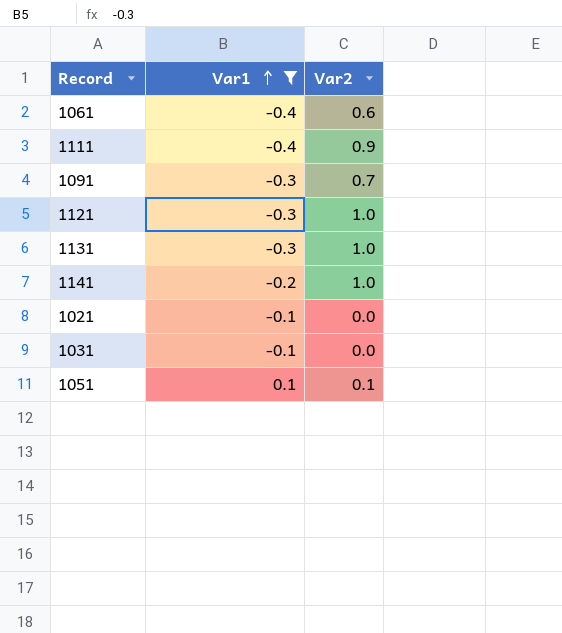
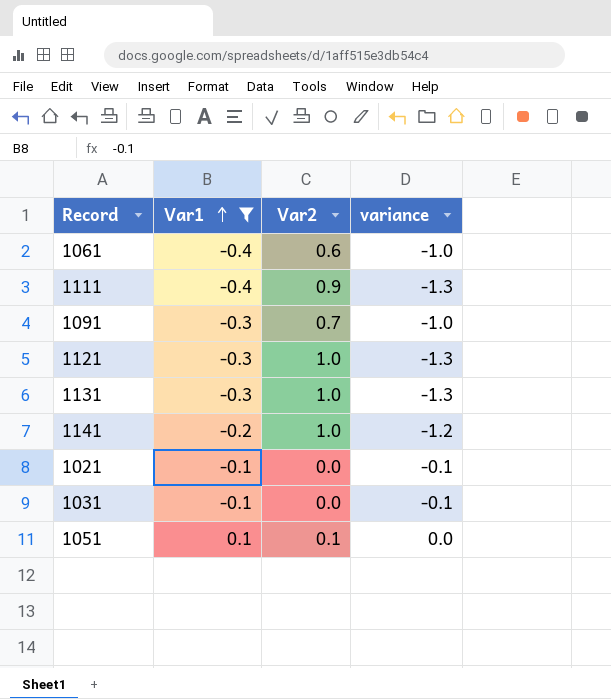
column variance | formula: none -> [Var1] - [Var2]

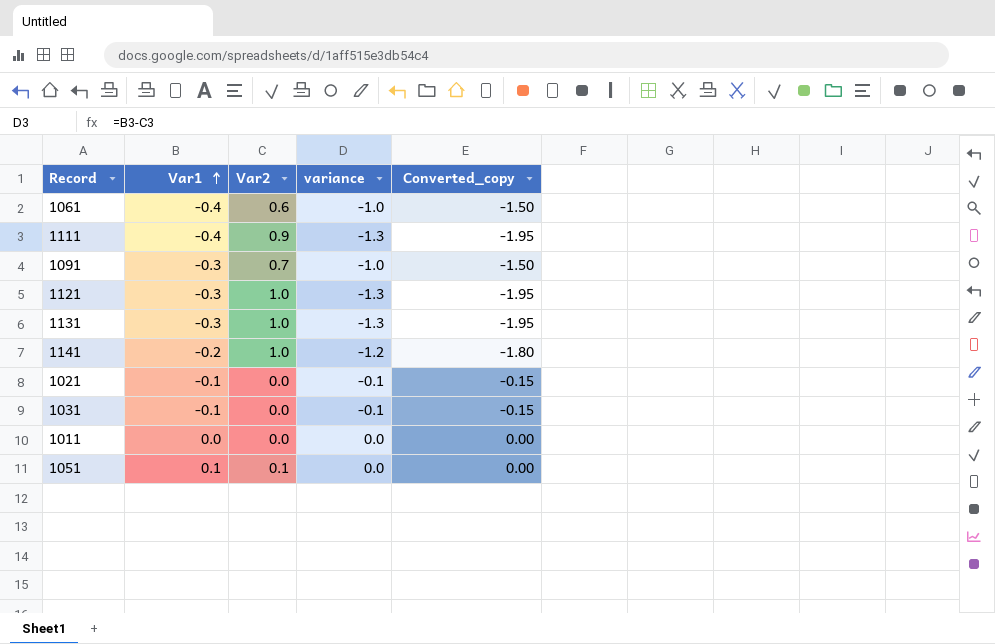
filter: Var1 != 0.0 -> none
column Converted_copy | formula: none -> [variance] * 1.5

